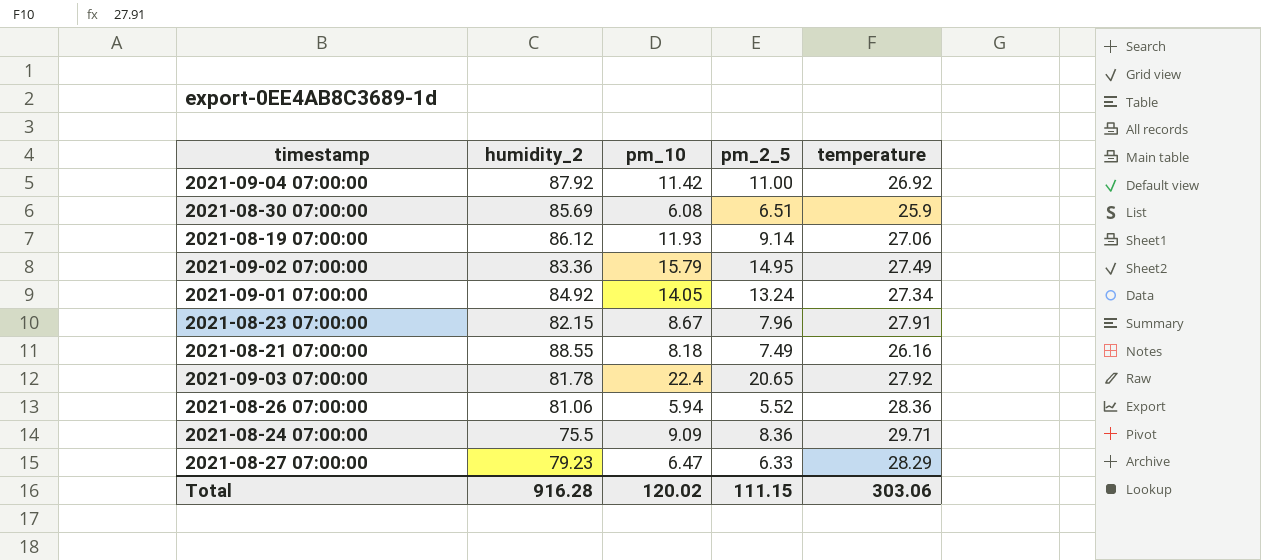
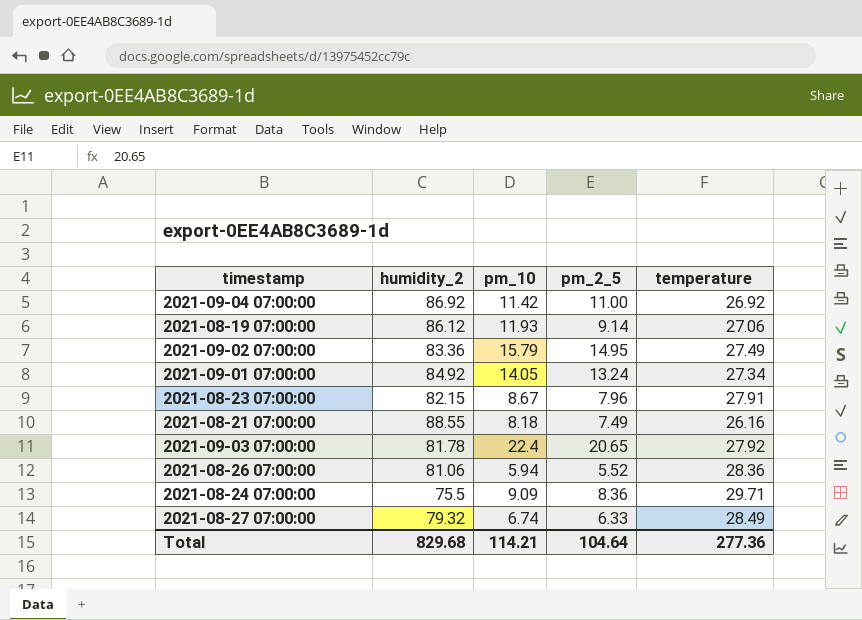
row 2021-08-30 07:00:00: 85.69 | 6.08 | 6.51 | 25.9 -> none
2021-09-04 07:00:00 | humidity_2: 87.92 -> 86.92
2021-08-27 07:00:00 | humidity_2: 79.23 -> 79.32
2021-08-27 07:00:00 | pm_10: 6.47 -> 6.74
2021-08-27 07:00:00 | temperature: 28.29 -> 28.49
Total | humidity_2: 916.28 -> 829.68
Total | pm_10: 120.02 -> 114.21
Total | pm_2_5: 111.15 -> 104.64
Total | temperature: 303.06 -> 277.36

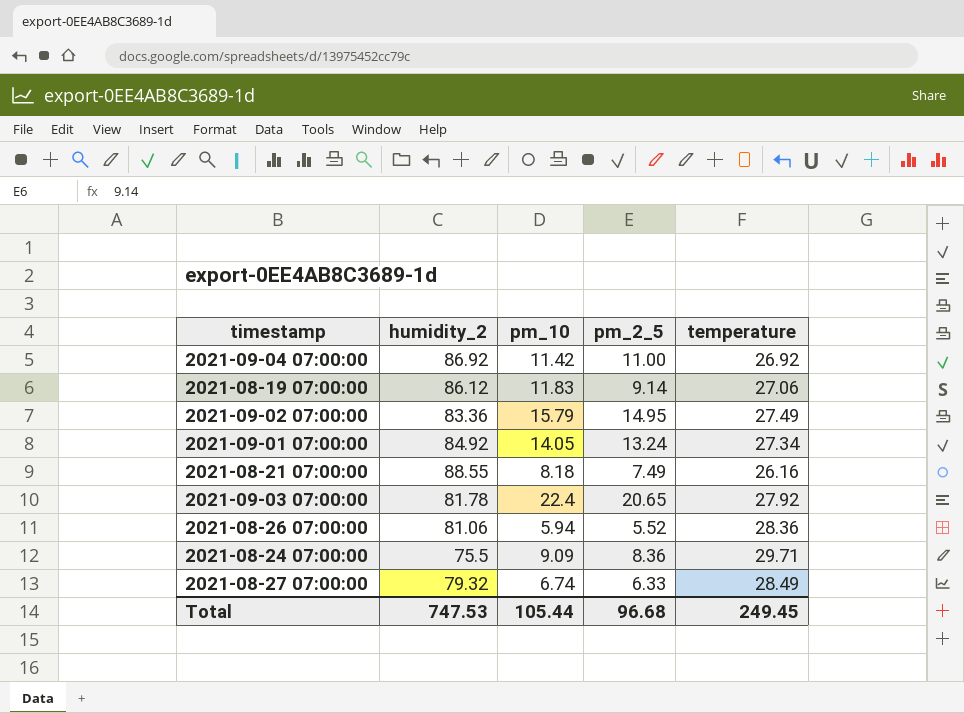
row 2021-08-23 07:00:00: 82.15 | 8.67 | 7.96 | 27.91 -> none
2021-08-19 07:00:00 | pm_10: 11.93 -> 11.83
Total | humidity_2: 829.68 -> 747.53
Total | pm_10: 114.21 -> 105.44
Total | pm_2_5: 104.64 -> 96.68
Total | temperature: 277.36 -> 249.45

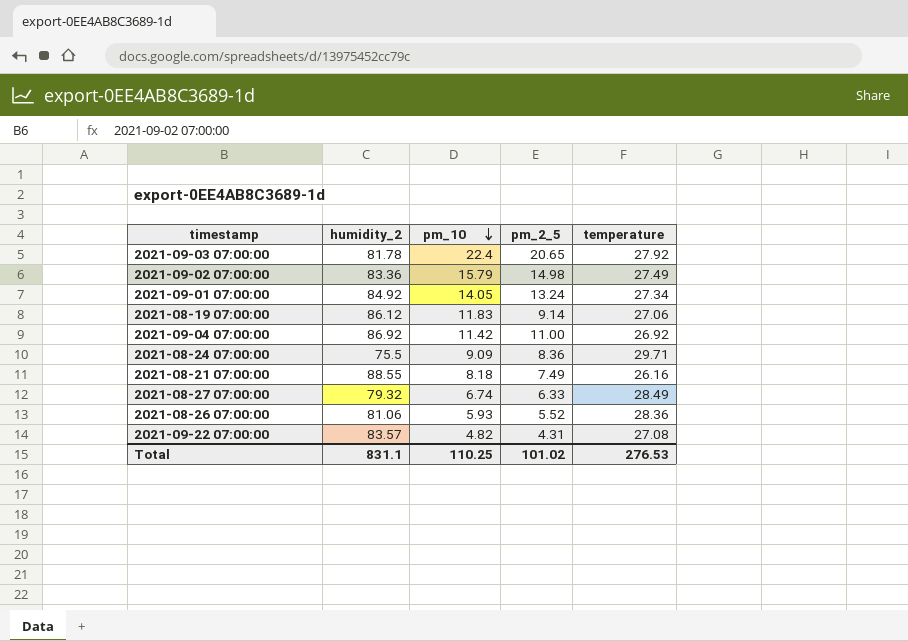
row order: none -> pm_10 descending
2021-09-02 07:00:00 | pm_2_5: 14.95 -> 14.98
2021-08-26 07:00:00 | pm_10: 5.94 -> 5.93
row 2021-09-22 07:00:00: none -> 83.57 | 4.82 | 4.31 | 27.08
Total | humidity_2: 747.53 -> 831.1
Total | pm_10: 105.44 -> 110.25
Total | pm_2_5: 96.68 -> 101.02
Total | temperature: 249.45 -> 276.53

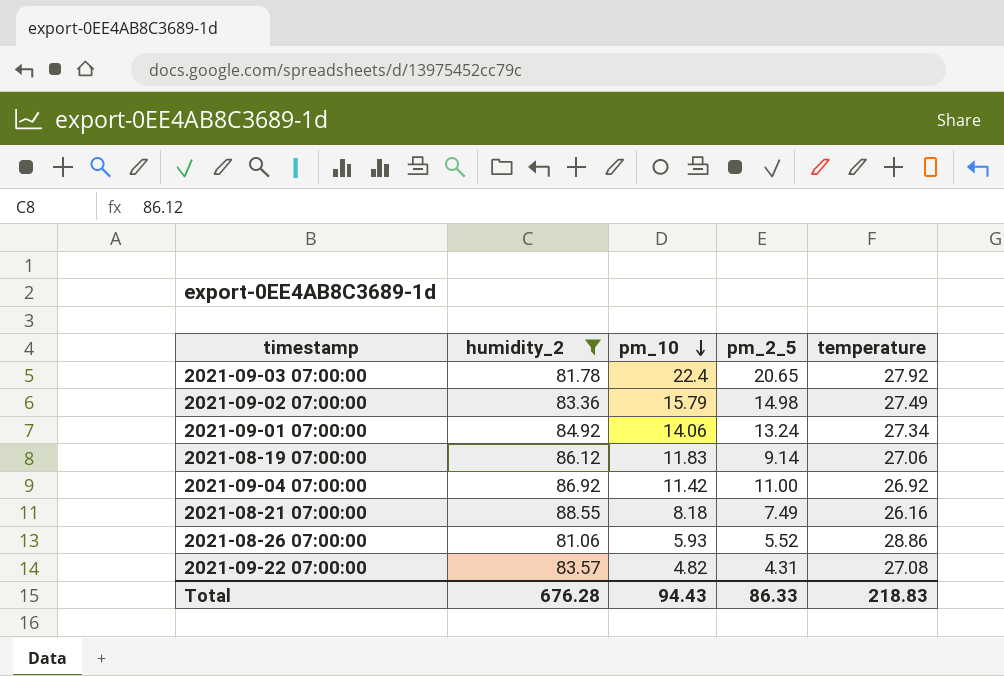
filter: none -> humidity_2 >= 81.06
2021-09-01 07:00:00 | pm_10: 14.05 -> 14.06
2021-08-26 07:00:00 | temperature: 28.36 -> 28.86
Total | humidity_2: 831.1 -> 676.28
Total | pm_10: 110.25 -> 94.43
Total | pm_2_5: 101.02 -> 86.33
Total | temperature: 276.53 -> 218.83

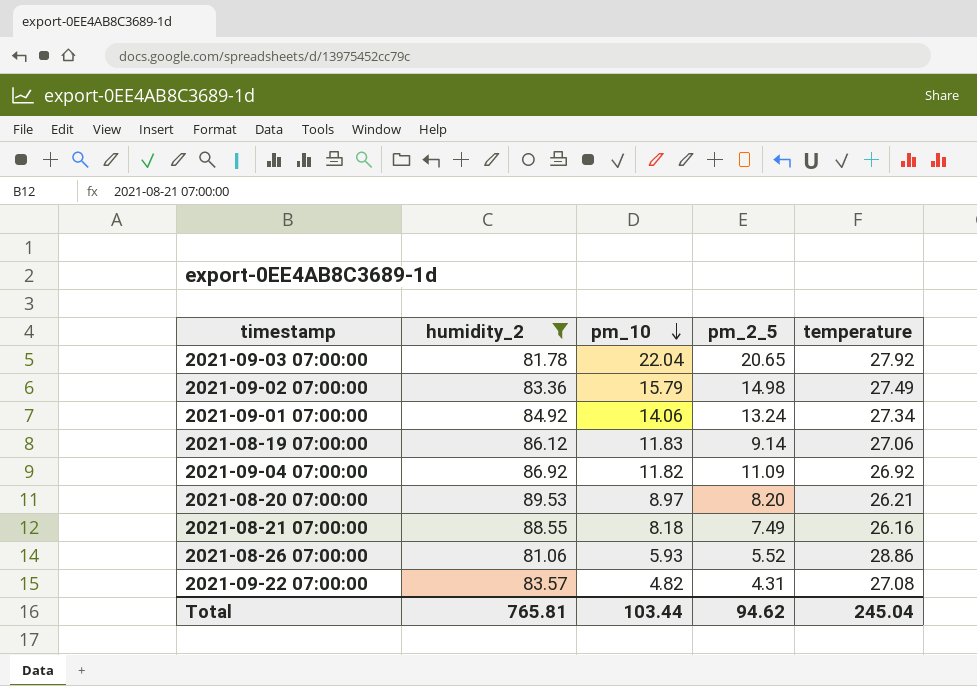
2021-09-03 07:00:00 | pm_10: 22.4 -> 22.04
2021-09-04 07:00:00 | pm_10: 11.42 -> 11.82
2021-09-04 07:00:00 | pm_2_5: 11.00 -> 11.09
row 2021-08-20 07:00:00: none -> 89.53 | 8.97 | 8.20 | 26.21
Total | humidity_2: 676.28 -> 765.81
Total | pm_10: 94.43 -> 103.44
Total | pm_2_5: 86.33 -> 94.62
Total | temperature: 218.83 -> 245.04

